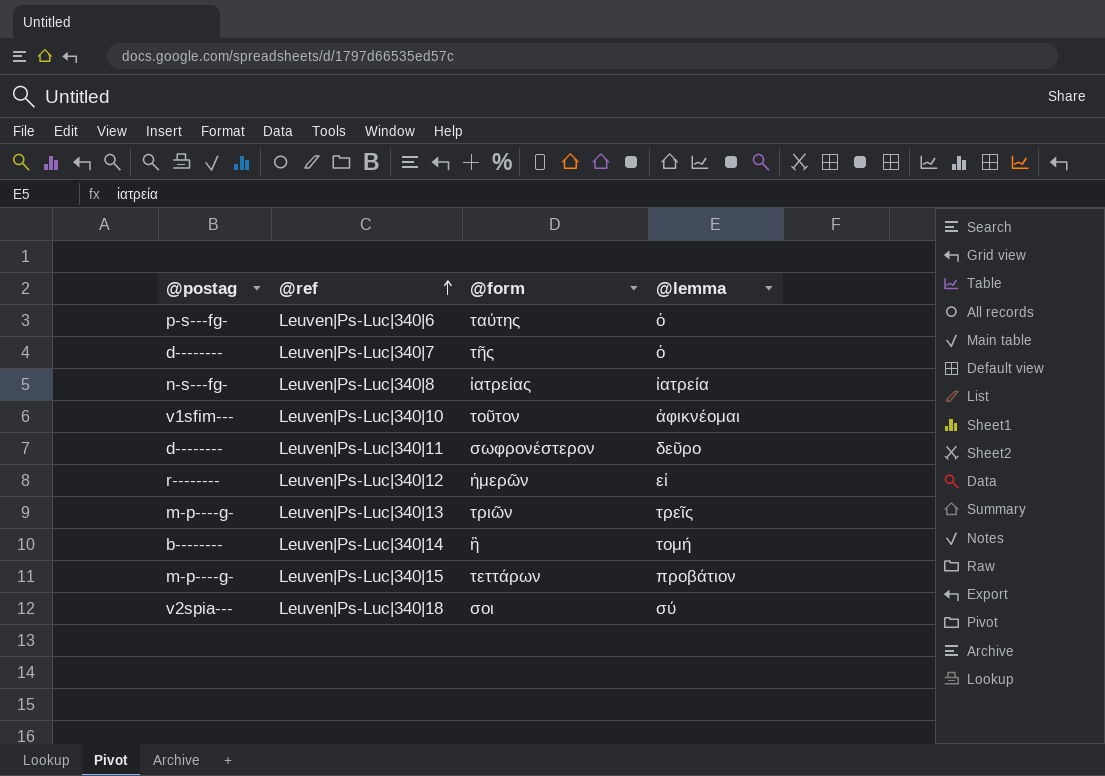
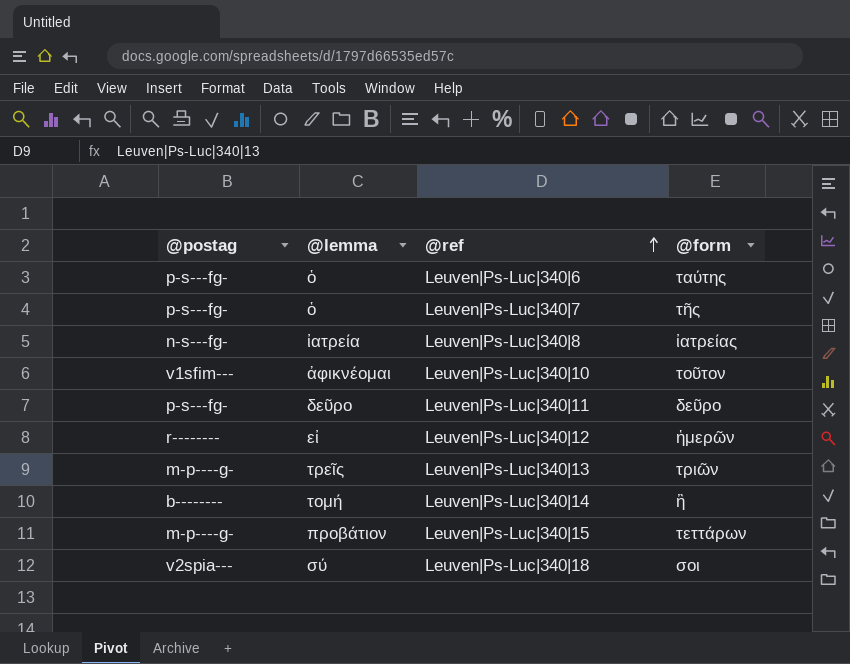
column @lemma | position: 4 -> 2
Leuven|Ps-Luc|340|7 | @postag: d-------- -> p-s---fg-
Leuven|Ps-Luc|340|11 | @postag: d-------- -> p-s---fg-
Leuven|Ps-Luc|340|11 | @form: σωφρονέστερον -> δεῦρο

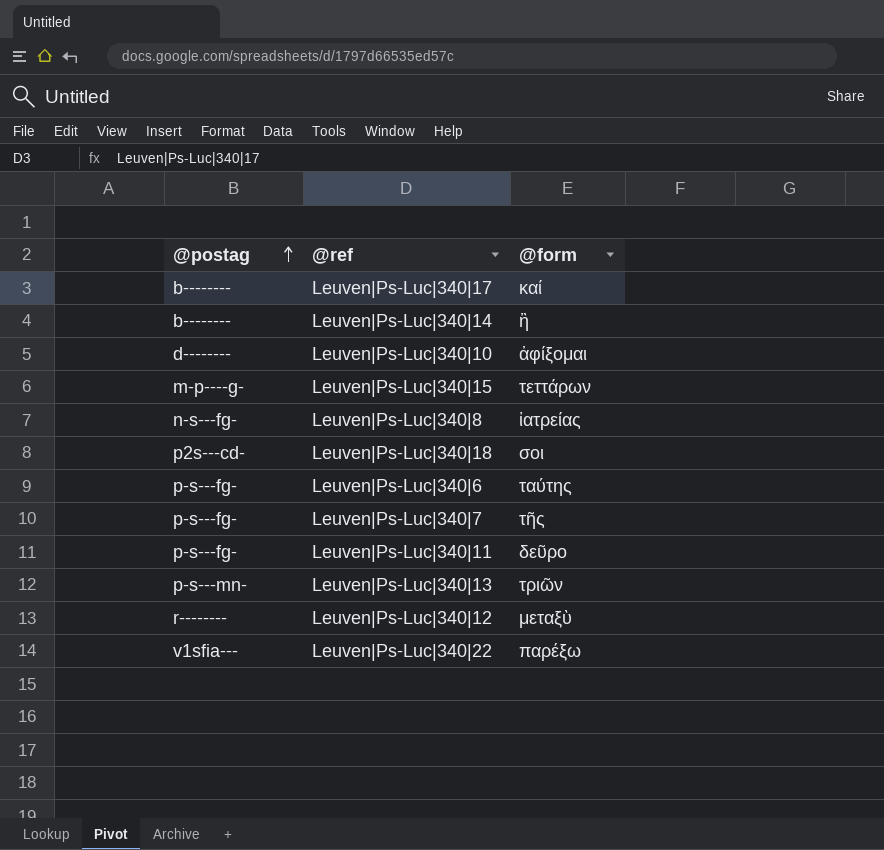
row order: @ref ascending -> @postag ascending
column @lemma | position: 2 -> none
row Leuven|Ps-Luc|340|17: none -> b-------- | καί
Leuven|Ps-Luc|340|10 | @postag: v1sfim--- -> d--------
Leuven|Ps-Luc|340|10 | @form: τοῦτον -> ἀφίξομαι
Leuven|Ps-Luc|340|18 | @postag: v2spia--- -> p2s---cd-
Leuven|Ps-Luc|340|13 | @postag: m-p----g- -> p-s---mn-
Leuven|Ps-Luc|340|12 | @form: ἡμερῶν -> μεταξὺ
row Leuven|Ps-Luc|340|22: none -> v1sfia--- | παρέξω

